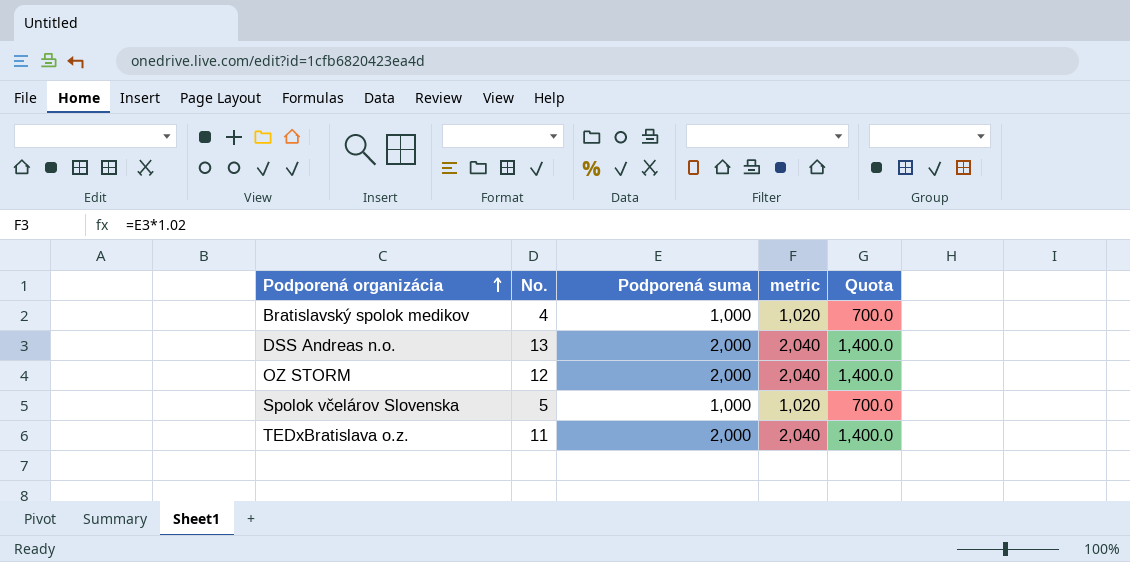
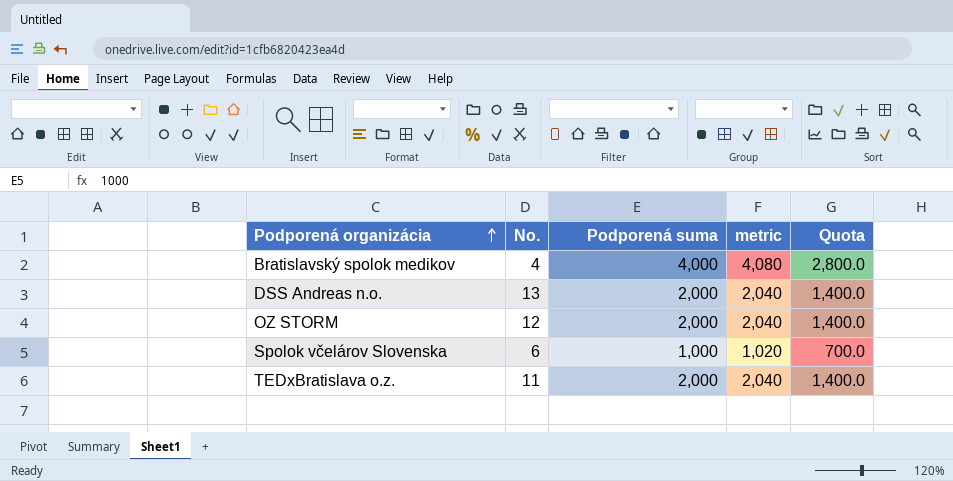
Bratislavský spolok medikov | Podporená suma: 1,000 -> 4,000
Bratislavský spolok medikov | metric: 1,020 -> 4,080
Bratislavský spolok medikov | Quota: 700.0 -> 2,800.0
Spolok včelárov Slovenska | No.: 5 -> 6

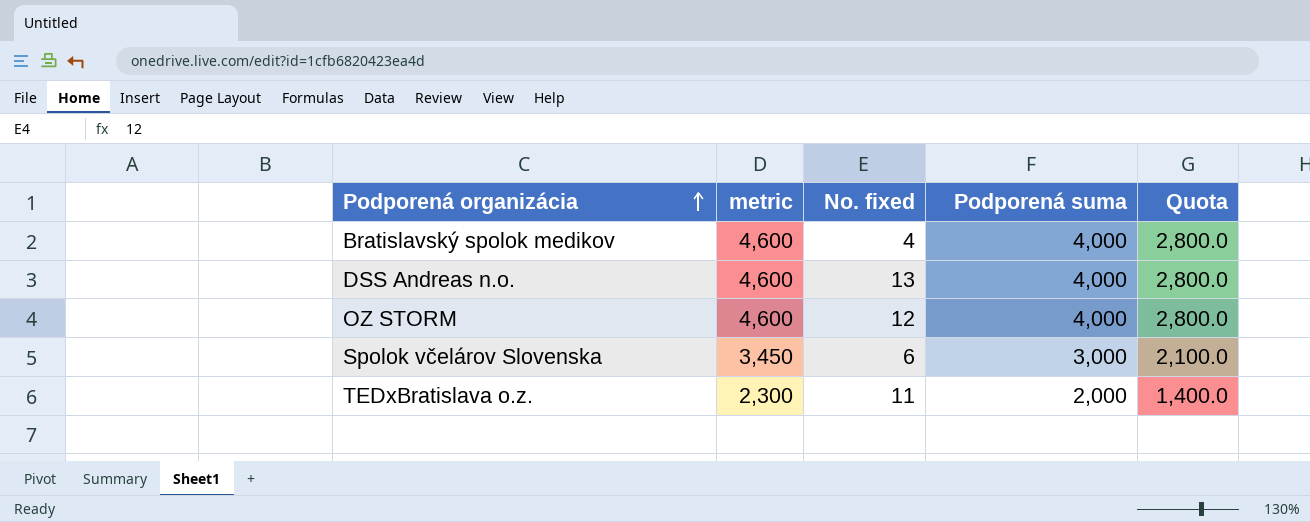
column metric | formula: [Podporená suma] * 1.02 -> [Podporená suma] * 1.15
column metric | position: 4 -> 2
column name: No. -> No. fixed
DSS Andreas n.o. | Podporená suma: 2,000 -> 4,000
DSS Andreas n.o. | Quota: 1,400.0 -> 2,800.0
OZ STORM | Podporená suma: 2,000 -> 4,000
OZ STORM | Quota: 1,400.0 -> 2,800.0
Spolok včelárov Slovenska | Podporená suma: 1,000 -> 3,000
Spolok včelárov Slovenska | Quota: 700.0 -> 2,100.0

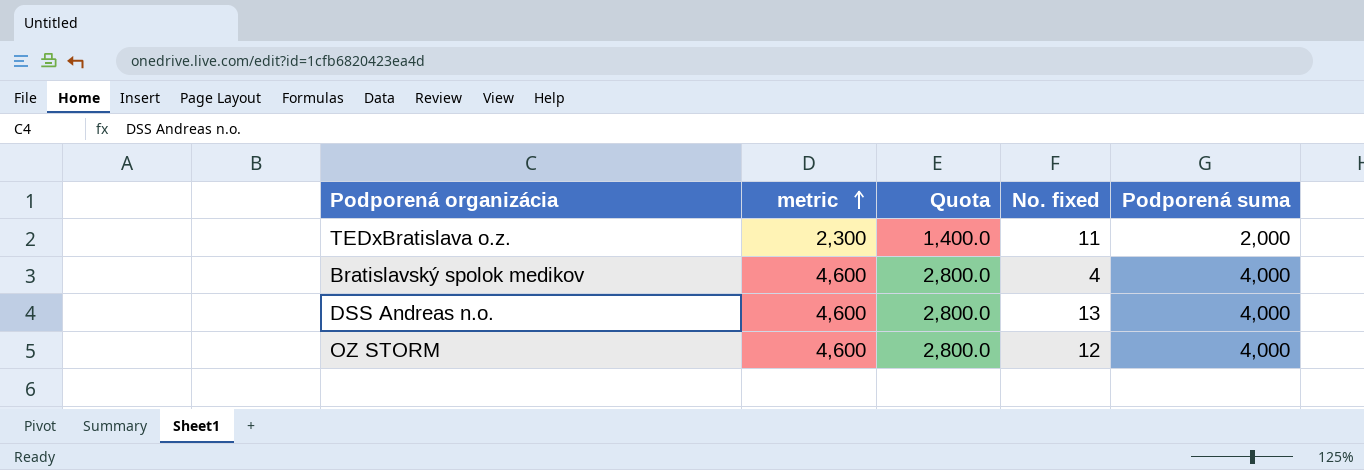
row order: Podporená organizácia ascending -> metric ascending
column Quota | position: 5 -> 3
row Spolok včelárov Slovenska: 3,450 | 6 | 3,000 | 2,100.0 -> none

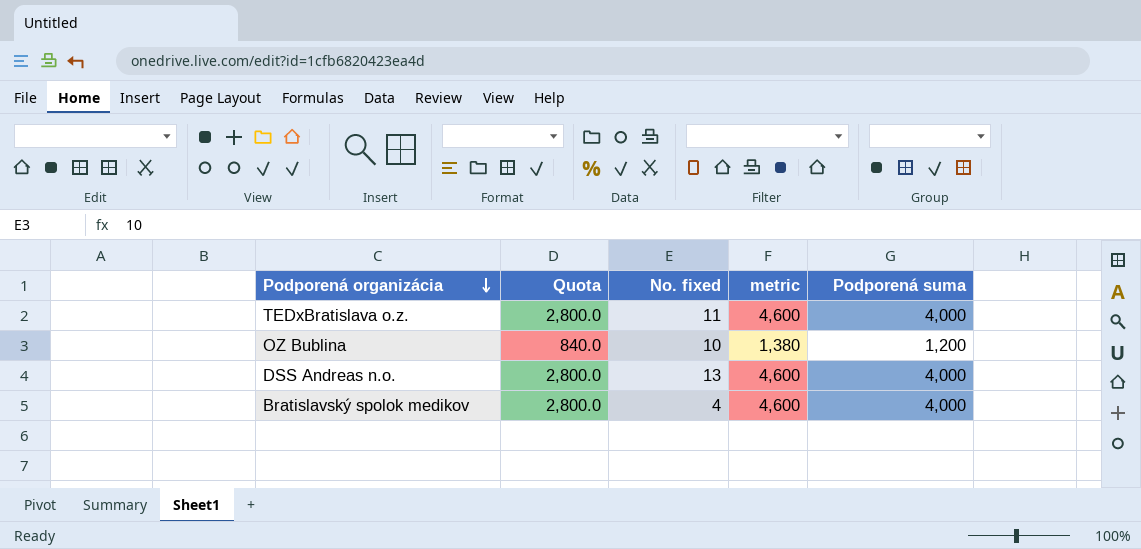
row order: metric ascending -> Podporená organizácia descending
column metric | position: 2 -> 4
row OZ STORM: 4,600 | 2,800.0 | 12 | 4,000 -> none
TEDxBratislava o.z. | Quota: 1,400.0 -> 2,800.0
TEDxBratislava o.z. | metric: 2,300 -> 4,600
TEDxBratislava o.z. | Podporená suma: 2,000 -> 4,000
row OZ Bublina: none -> 840.0 | 10 | 1,380 | 1,200

